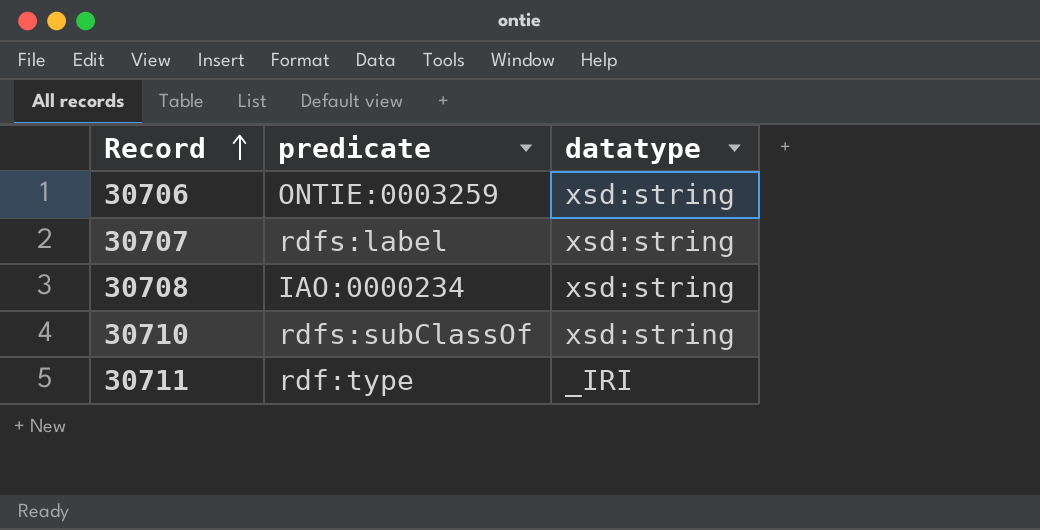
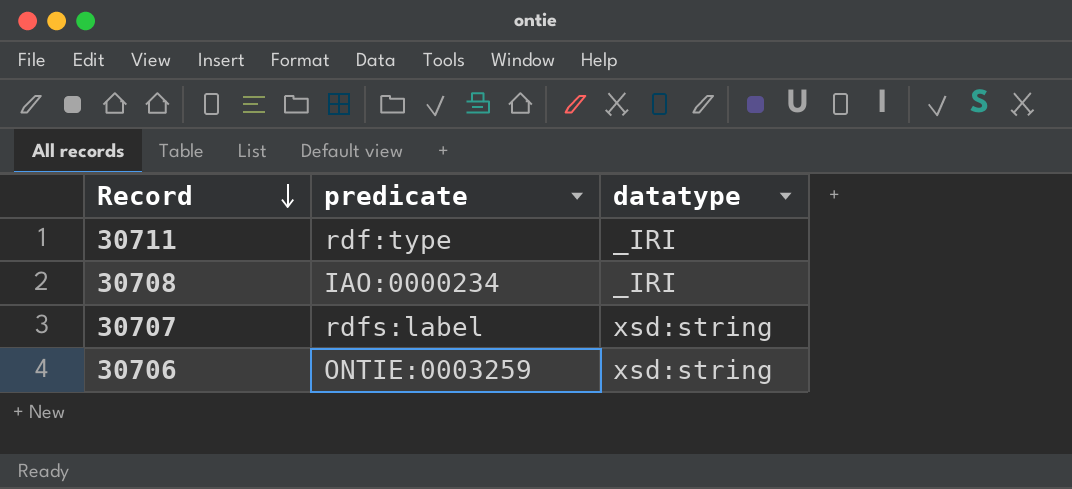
row order: Record ascending -> Record descending
row 30710: rdfs:subClassOf | xsd:string -> none
30708 | datatype: xsd:string -> _IRI

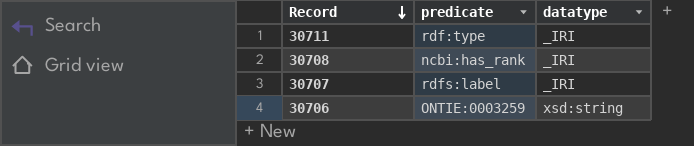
30708 | predicate: IAO:0000234 -> ncbi:has_rank
30707 | datatype: xsd:string -> _IRI

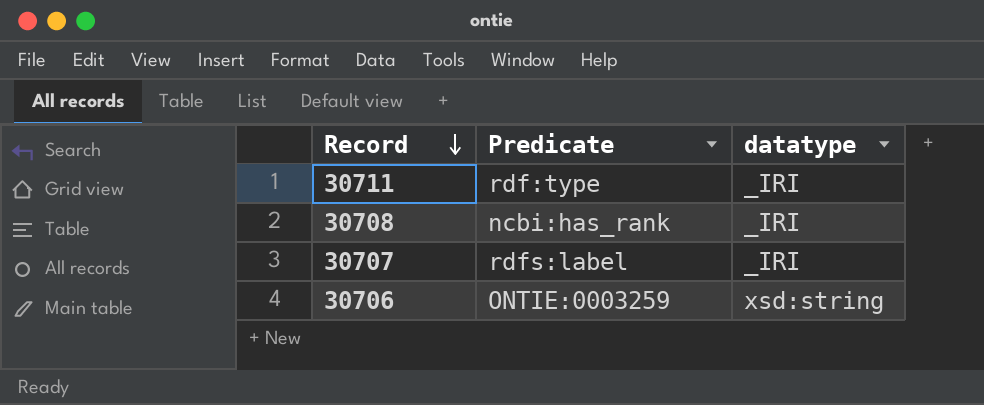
column name: predicate -> Predicate

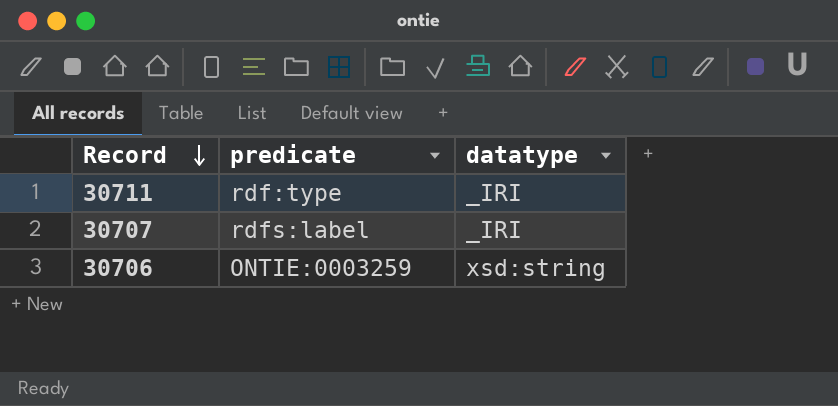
column name: Predicate -> predicate
row 30708: ncbi:has_rank | _IRI -> none

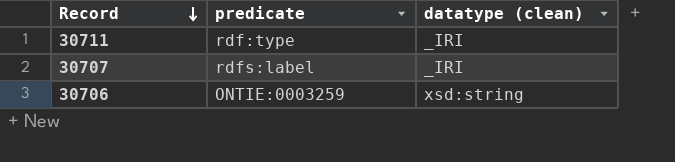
column name: datatype -> datatype (clean)

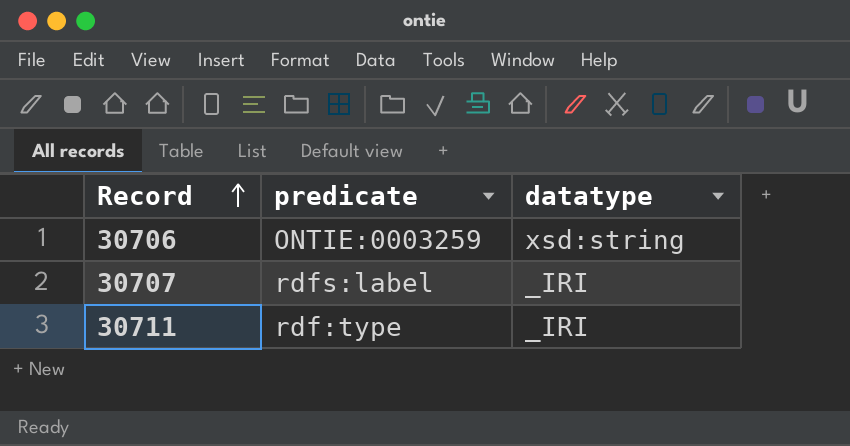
row order: Record descending -> Record ascending
column name: datatype (clean) -> datatype

